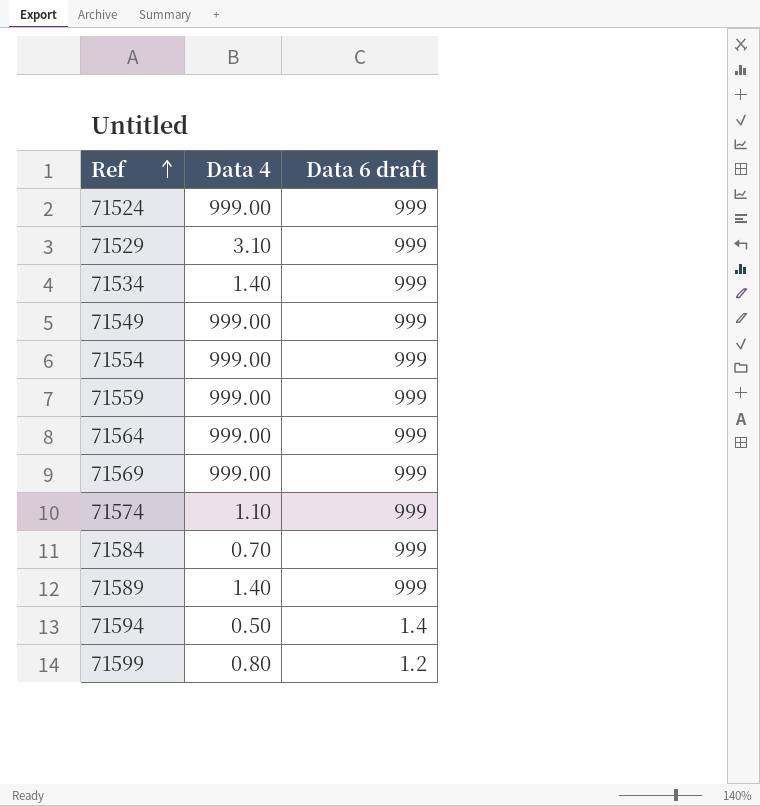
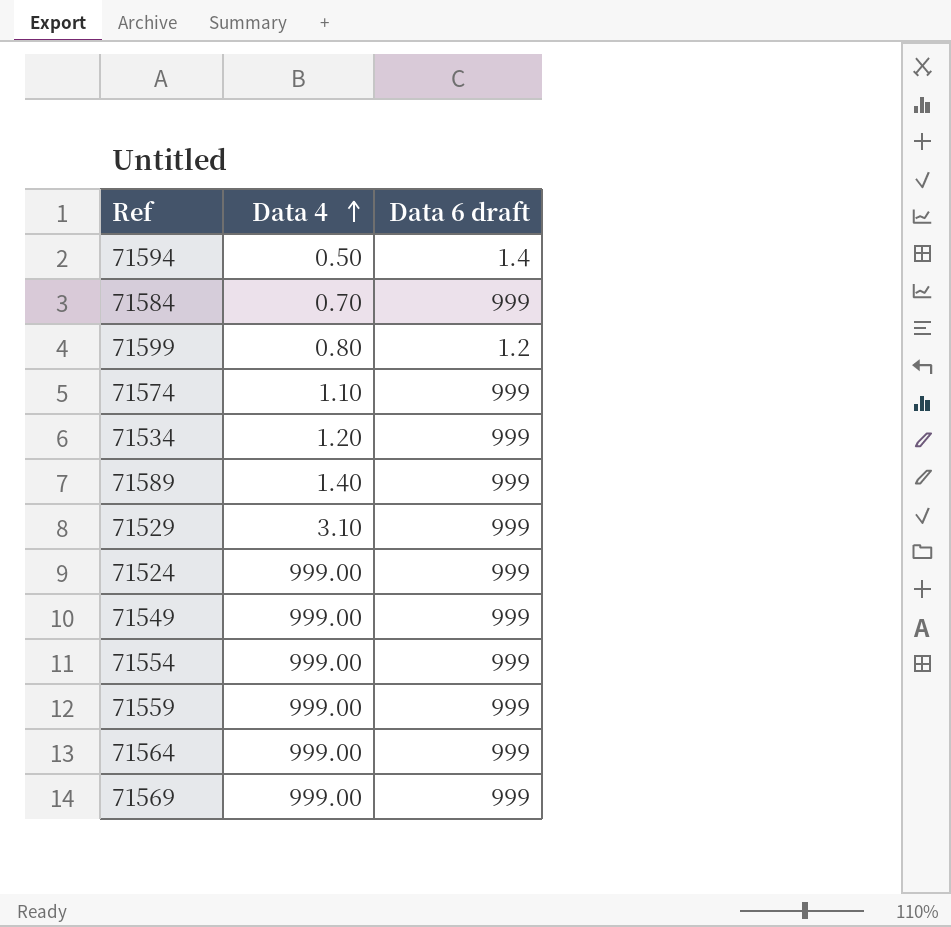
row order: Ref ascending -> Data 4 ascending
71534 | Data 4: 1.40 -> 1.20

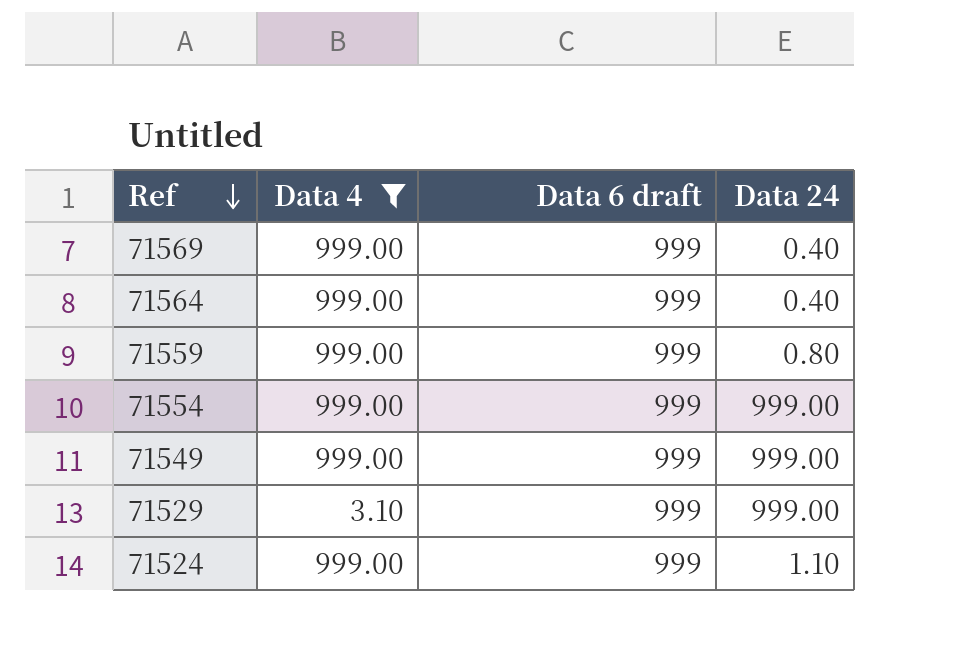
filter: none -> Data 4 >= 3.10
row order: Data 4 ascending -> Ref descending
column Data 24 | position: none -> 4

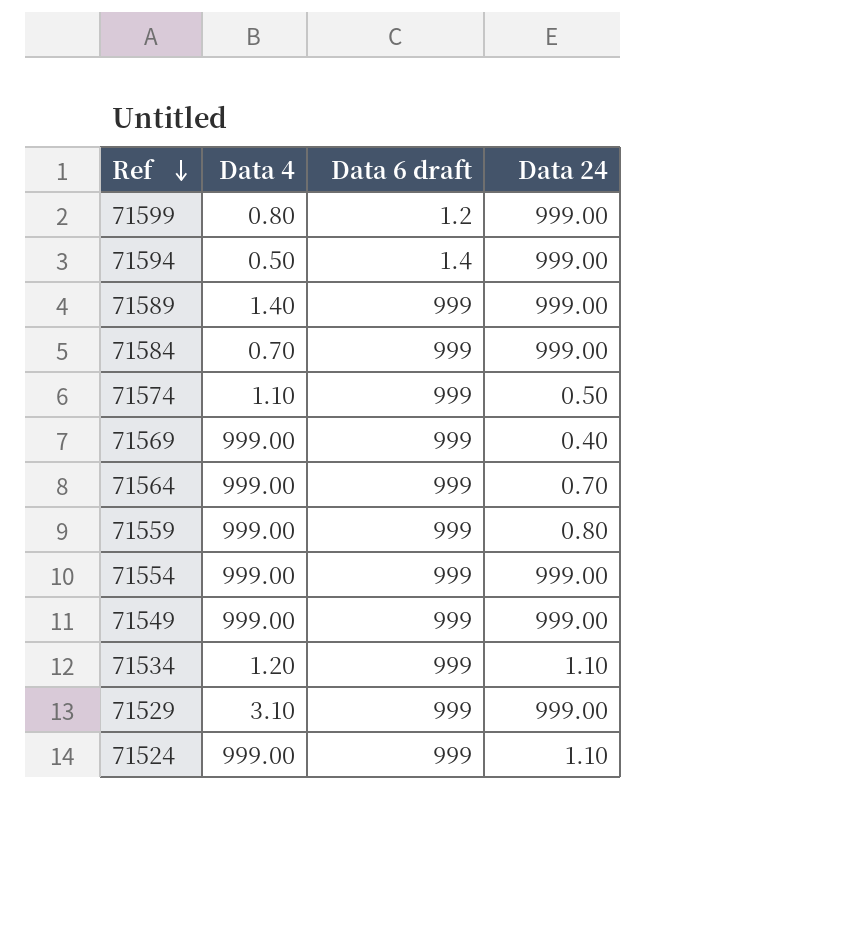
filter: Data 4 >= 3.10 -> none
71564 | Data 24: 0.40 -> 0.70

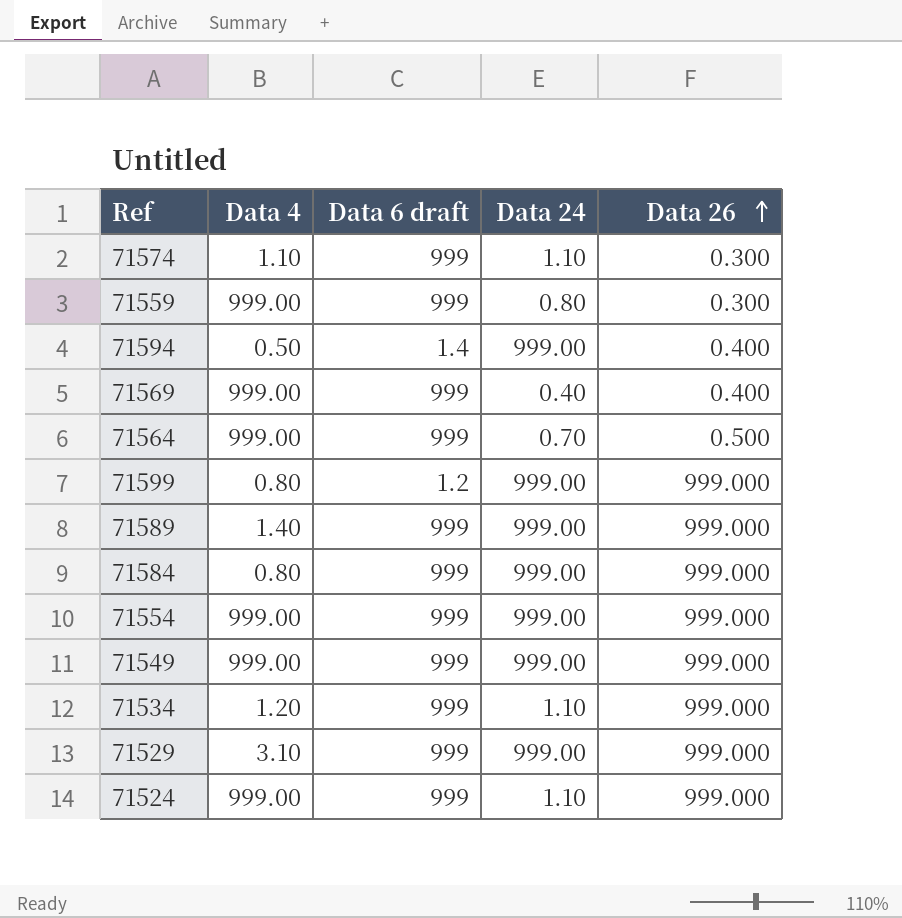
row order: Ref descending -> Data 26 ascending
column Data 26 | position: none -> 5
71574 | Data 24: 0.50 -> 1.10
71584 | Data 4: 0.70 -> 0.80

